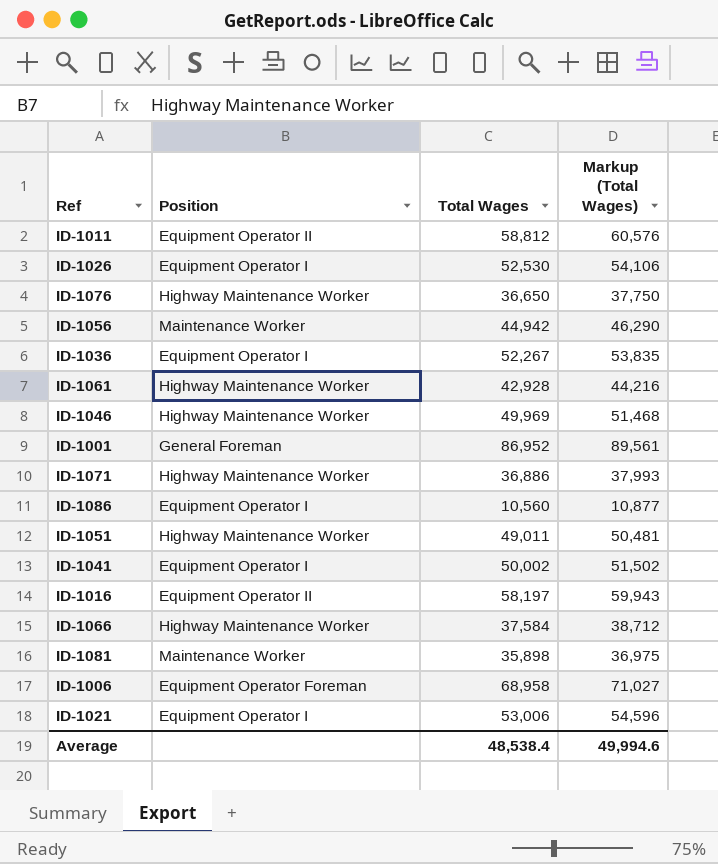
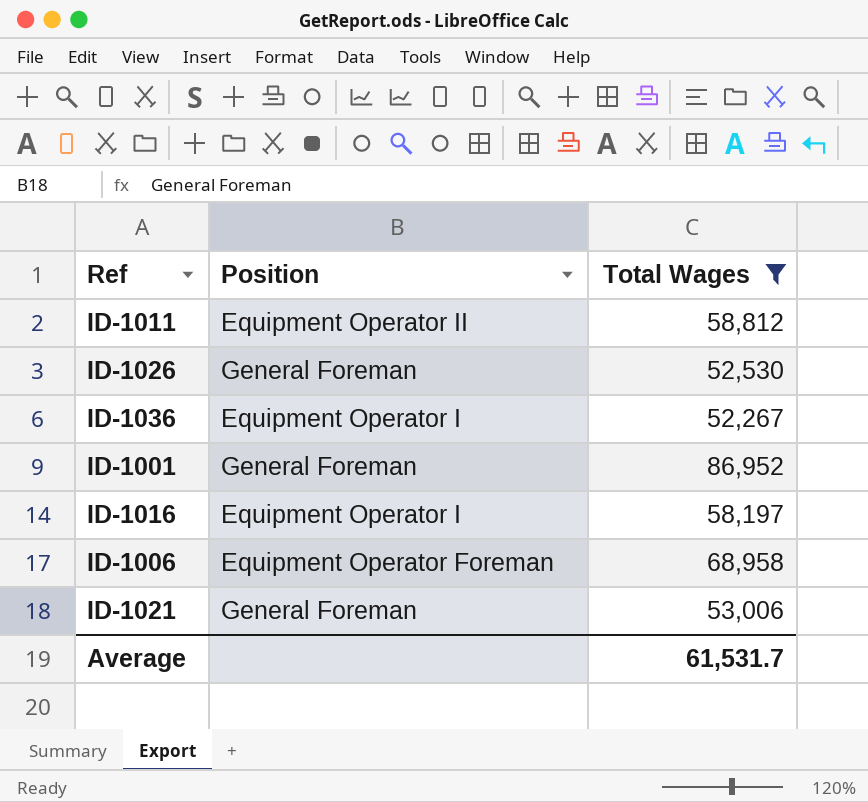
filter: none -> Total Wages >= 52,267
column Markup (Total Wages) | formula: [Total Wages] * 1.03 -> none
ID-1026 | Position: Equipment Operator I -> General Foreman
ID-1016 | Position: Equipment Operator II -> Equipment Operator I
ID-1021 | Position: Equipment Operator I -> General Foreman
Average | Total Wages: 48,538.4 -> 61,531.7

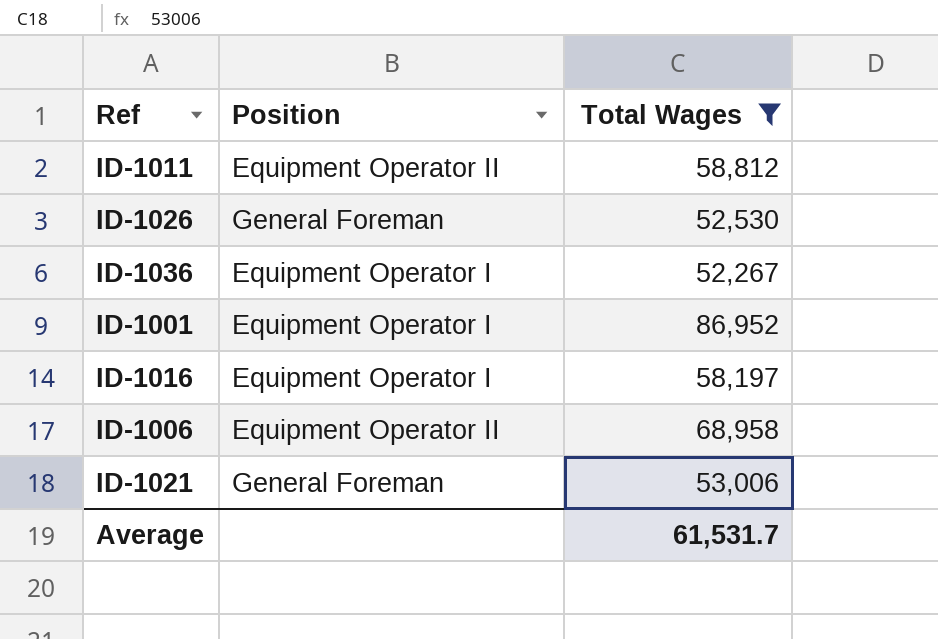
ID-1001 | Position: General Foreman -> Equipment Operator I
ID-1006 | Position: Equipment Operator Foreman -> Equipment Operator II

